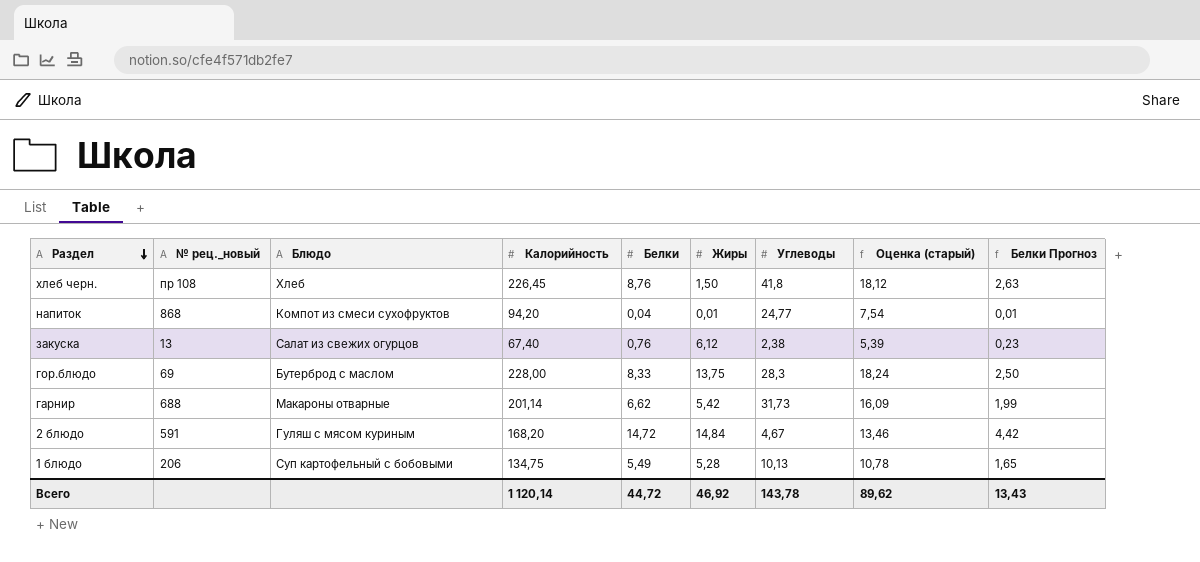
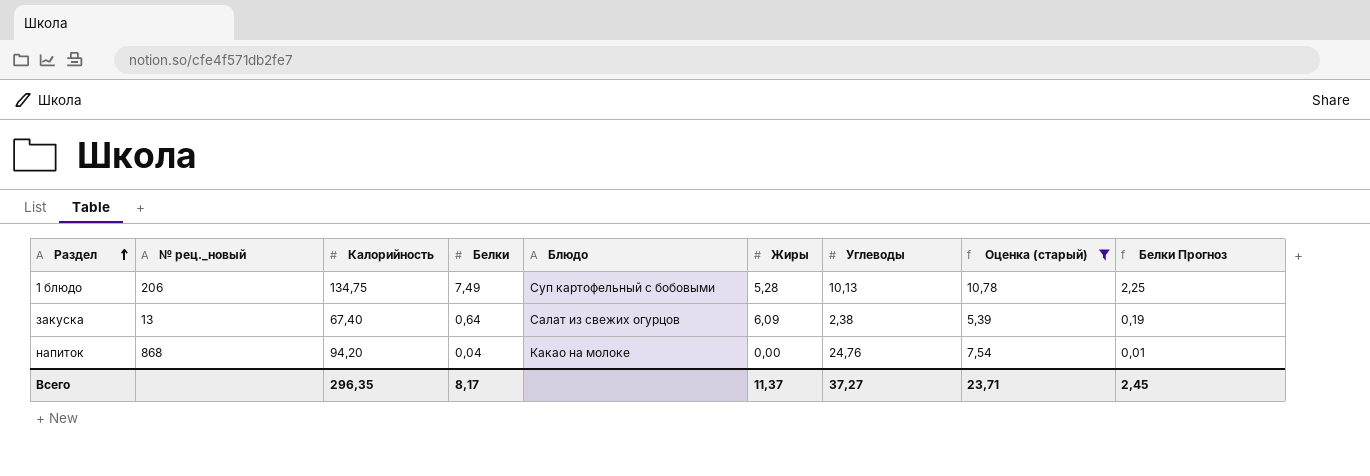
filter: none -> Оценка (старый) <= 10,78
row order: Раздел descending -> Раздел ascending
column Блюдо | position: 3 -> 5
1 блюдо | Белки: 5,49 -> 7,49
1 блюдо | Белки Прогноз: 1,65 -> 2,25
закуска | Белки: 0,76 -> 0,64
закуска | Жиры: 6,12 -> 6,09
закуска | Белки Прогноз: 0,23 -> 0,19
напиток | Блюдо: Компот из смеси сухофруктов -> Какао на молоке
напиток | Жиры: 0,01 -> 0,00
напиток | Углеводы: 24,77 -> 24,76
Всего | Калорийность: 1 120,14 -> 296,35
Всего | Белки: 44,72 -> 8,17
Всего | Жиры: 46,92 -> 11,37
Всего | Углеводы: 143,78 -> 37,27
Всего | Оценка (старый): 89,62 -> 23,71
Всего | Белки Прогноз: 13,43 -> 2,45

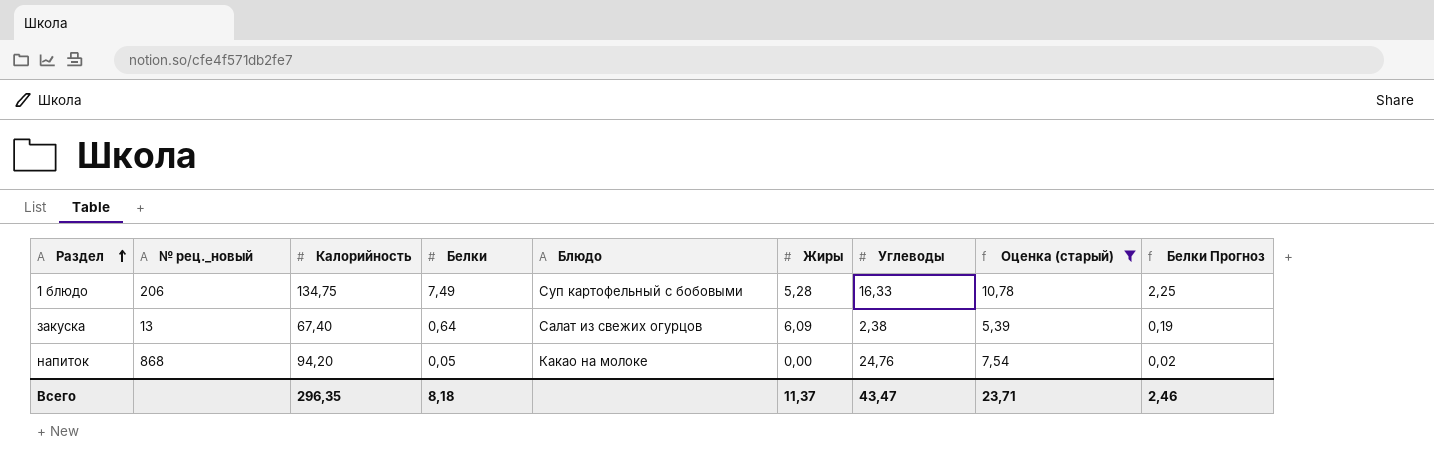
1 блюдо | Углеводы: 10,13 -> 16,33
напиток | Белки: 0,04 -> 0,05
напиток | Белки Прогноз: 0,01 -> 0,02
Всего | Белки: 8,17 -> 8,18
Всего | Углеводы: 37,27 -> 43,47
Всего | Белки Прогноз: 2,45 -> 2,46

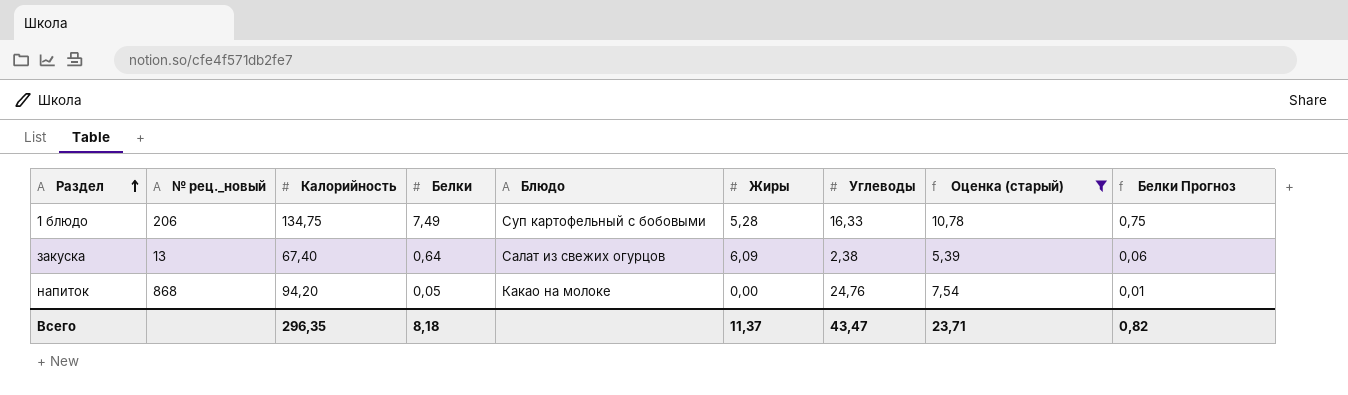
column Белки Прогноз | formula: [Белки] * 0,3 -> [Белки] * 0,1
Всего | Белки Прогноз: 2,46 -> 0,82

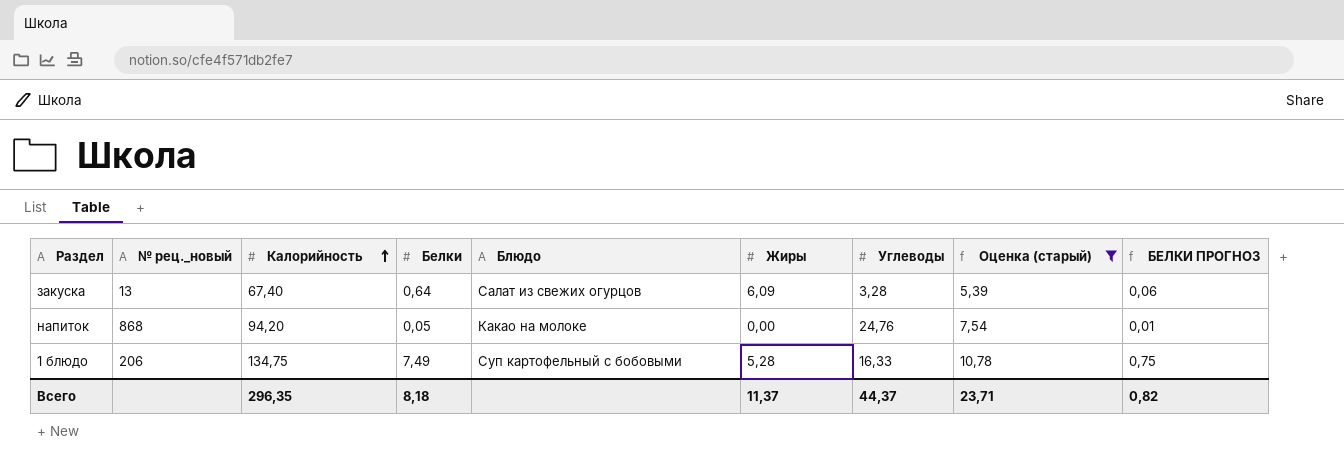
row order: Раздел ascending -> Калорийность ascending
column name: Белки Прогноз -> БЕЛКИ ПРОГНОЗ
закуска | Углеводы: 2,38 -> 3,28
Всего | Углеводы: 43,47 -> 44,37

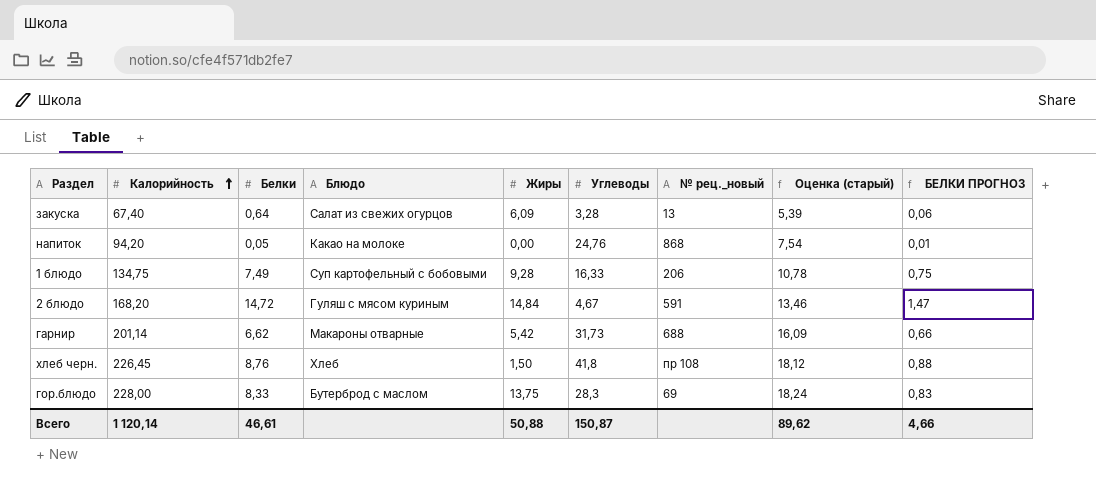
filter: Оценка (старый) <= 10,78 -> none
column № рец._новый | position: 2 -> 7
1 блюдо | Жиры: 5,28 -> 9,28
Всего | Калорийность: 296,35 -> 1 120,14
Всего | Белки: 8,18 -> 46,61
Всего | Жиры: 11,37 -> 50,88
Всего | Углеводы: 44,37 -> 150,87
Всего | Оценка (старый): 23,71 -> 89,62
Всего | БЕЛКИ ПРОГНОЗ: 0,82 -> 4,66

